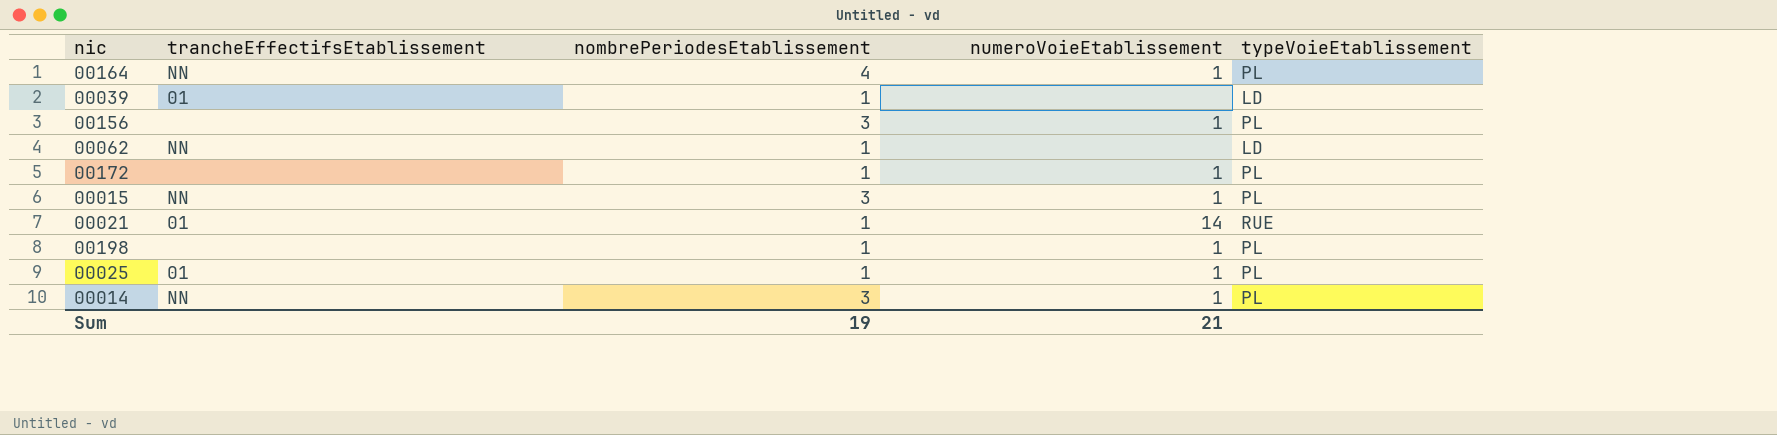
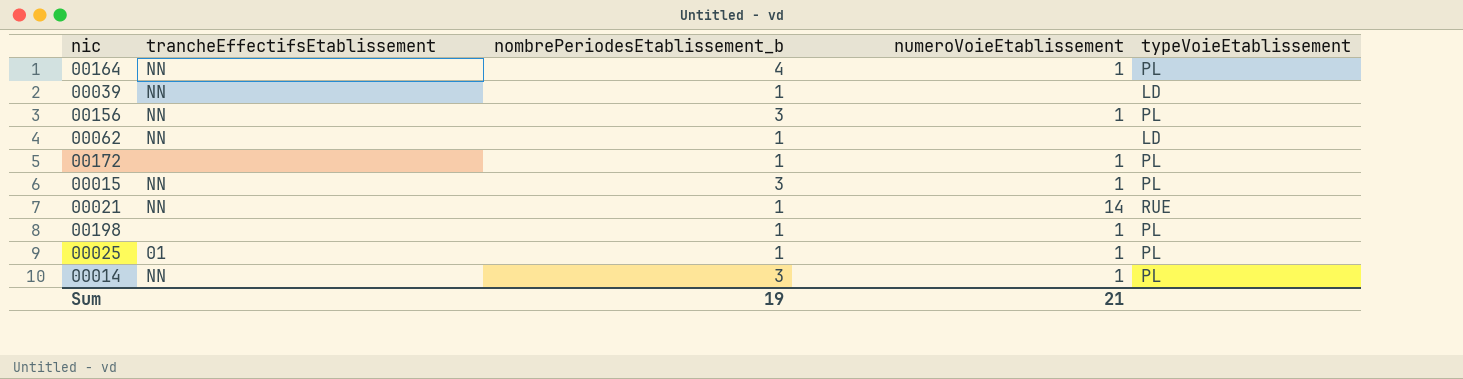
column name: nombrePeriodesEtablissement -> nombrePeriodesEtablissement_b
00039 | trancheEffectifsEtablissement: 01 -> NN
00156 | trancheEffectifsEtablissement: none -> NN
00021 | trancheEffectifsEtablissement: 01 -> NN

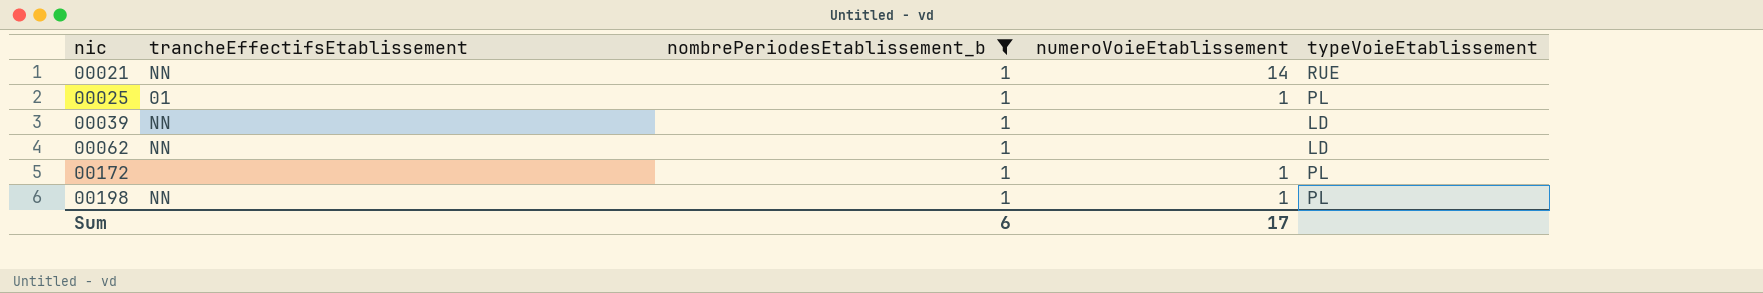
filter: none -> nombrePeriodesEtablissement_b = 1
row order: none -> nic ascending
00198 | trancheEffectifsEtablissement: none -> NN
Sum | nombrePeriodesEtablissement_b: 19 -> 6
Sum | numeroVoieEtablissement: 21 -> 17

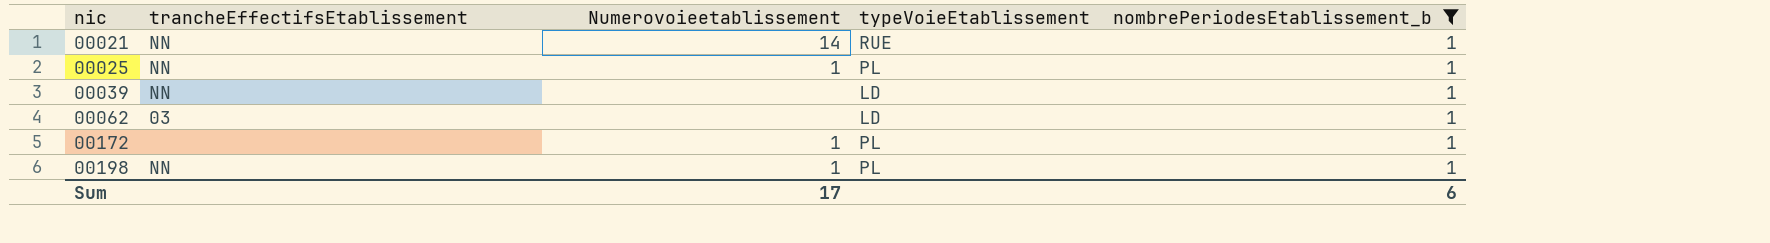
column name: numeroVoieEtablissement -> Numerovoieetablissement
column nombrePeriodesEtablissement_b | position: 3 -> 5
00025 | trancheEffectifsEtablissement: 01 -> NN
00062 | trancheEffectifsEtablissement: NN -> 03

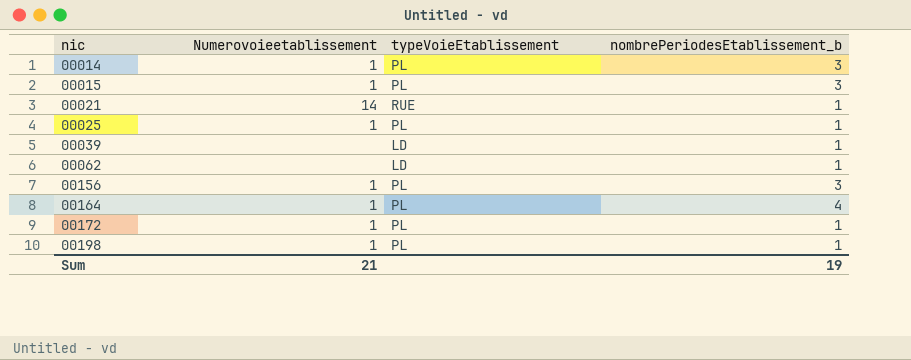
filter: nombrePeriodesEtablissement_b = 1 -> none
column trancheEffectifsEtablissement | position: 2 -> none
Sum | Numerovoieetablissement: 17 -> 21
Sum | nombrePeriodesEtablissement_b: 6 -> 19

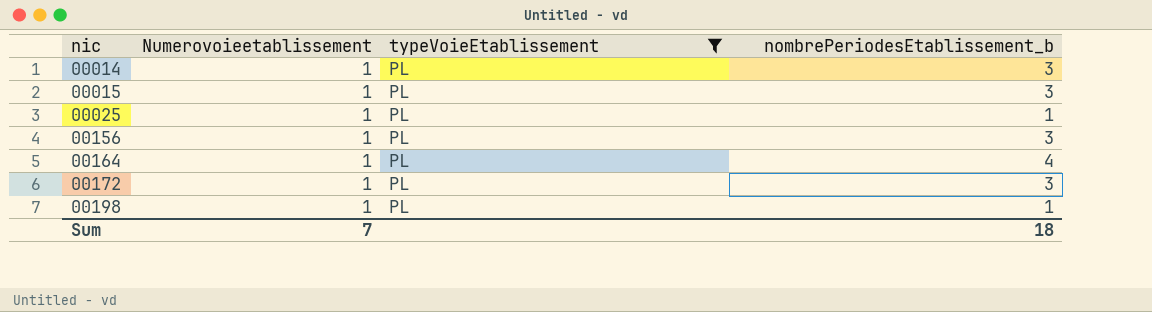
filter: none -> typeVoieEtablissement = PL
00172 | nombrePeriodesEtablissement_b: 1 -> 3
Sum | Numerovoieetablissement: 21 -> 7
Sum | nombrePeriodesEtablissement_b: 19 -> 18

